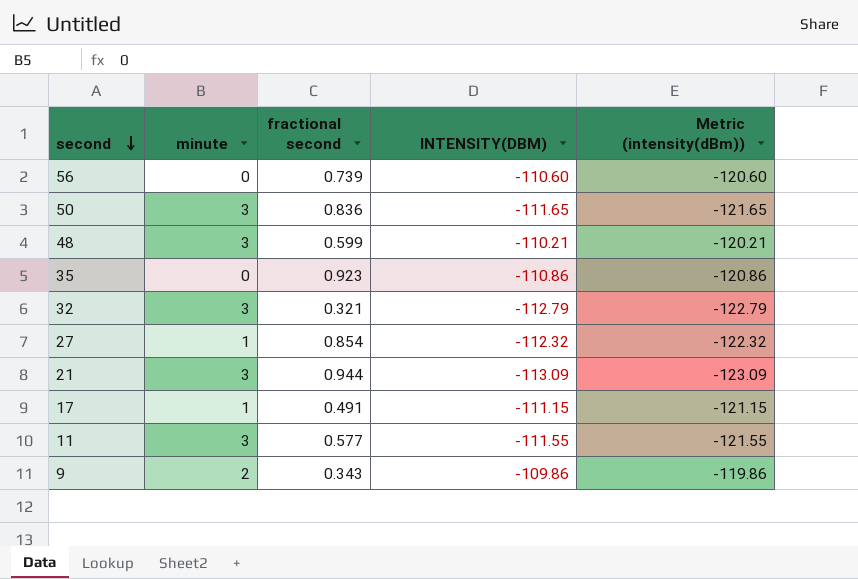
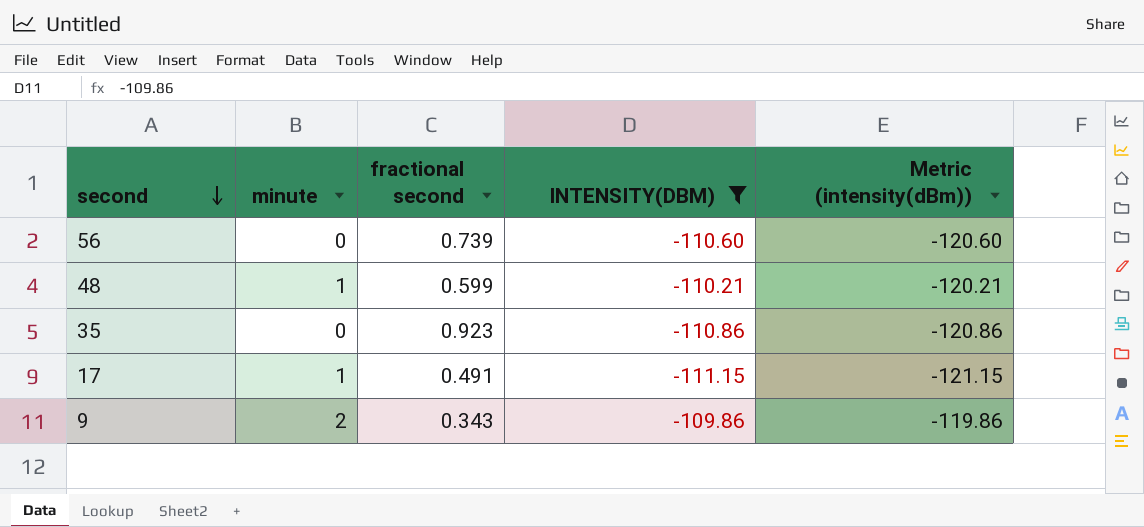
filter: none -> INTENSITY(DBM) >= -111.15
48 | minute: 3 -> 1

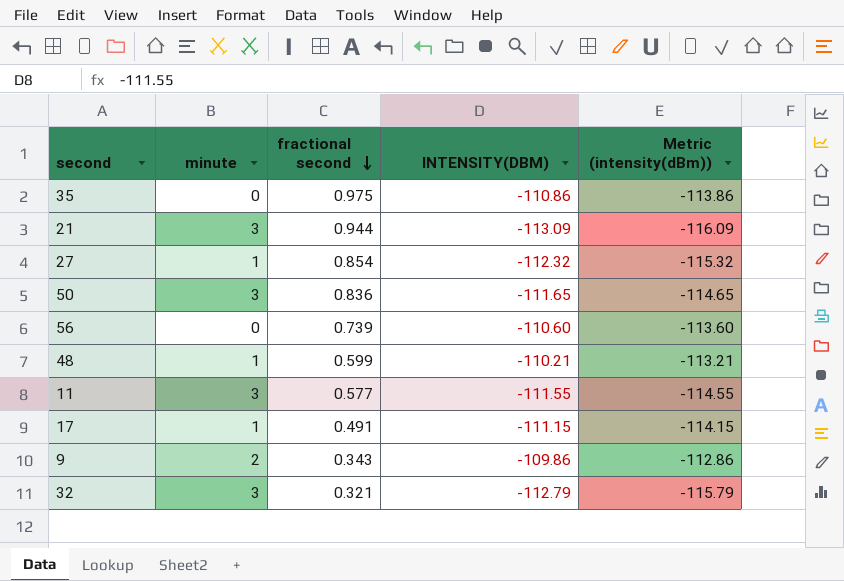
filter: INTENSITY(DBM) >= -111.15 -> none
row order: second descending -> fractional second descending
column Metric (intensity(dBm)) | formula: [INTENSITY(DBM)] - 10 -> [INTENSITY(DBM)] - 3
35 | fractional second: 0.923 -> 0.975

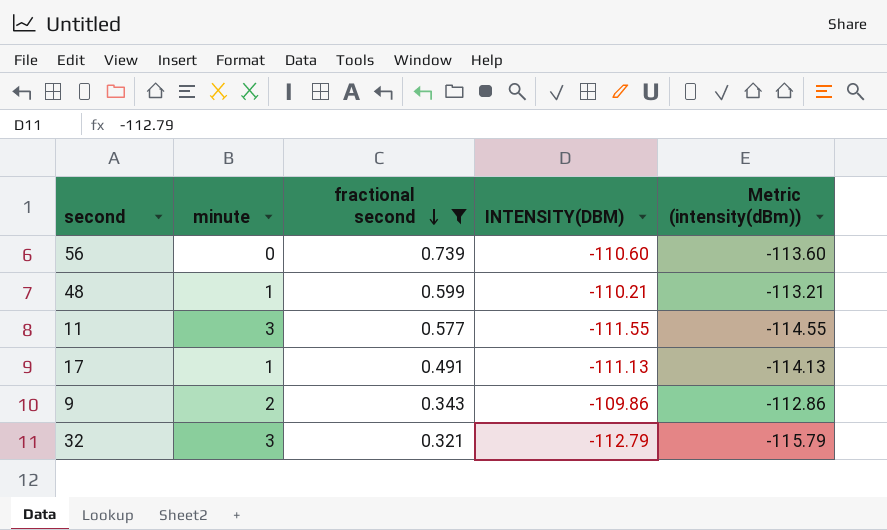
filter: none -> fractional second <= 0.739
17 | INTENSITY(DBM): -111.15 -> -111.13
17 | Metric (intensity(dBm)): -114.15 -> -114.13

